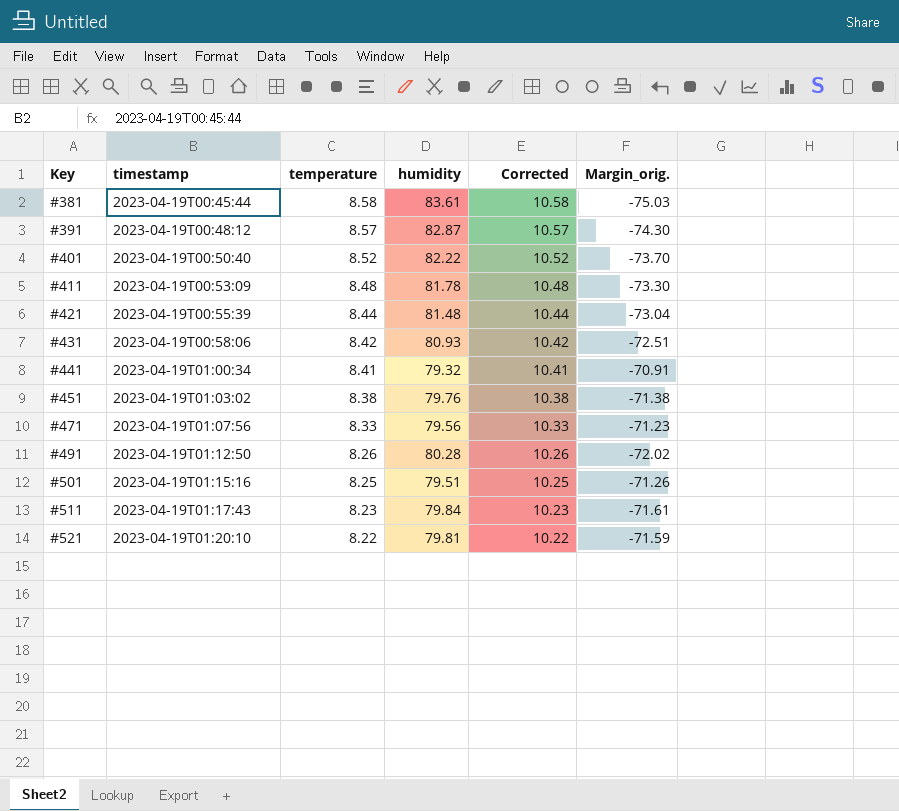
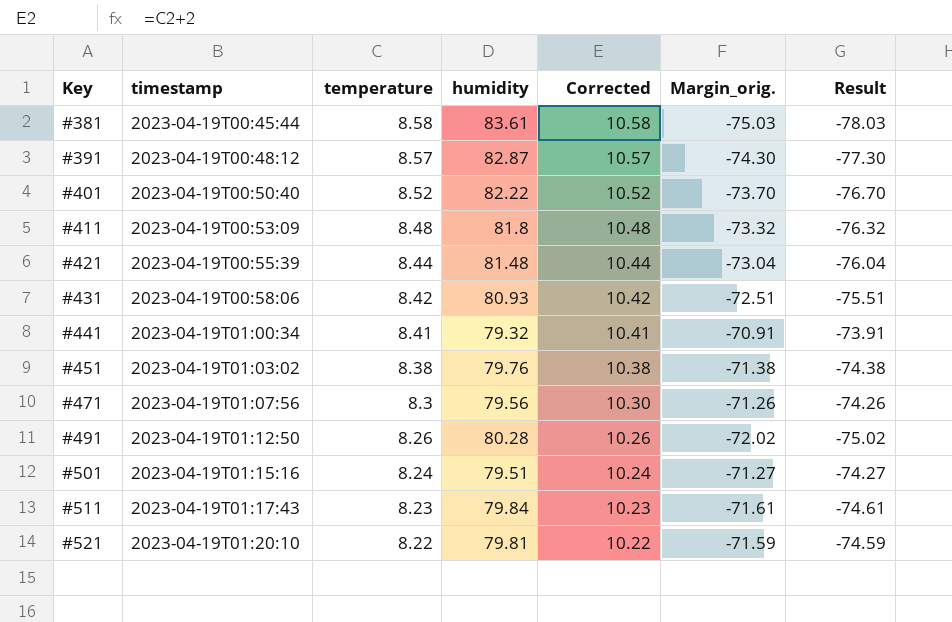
column Result | formula: none -> [Margin_orig.] - 3
#411 | humidity: 81.78 -> 81.8
#411 | Margin_orig.: -73.30 -> -73.32
#471 | temperature: 8.33 -> 8.3
#471 | Corrected: 10.33 -> 10.30
#471 | Margin_orig.: -71.23 -> -71.26
#501 | temperature: 8.25 -> 8.24
#501 | Corrected: 10.25 -> 10.24
#501 | Margin_orig.: -71.26 -> -71.27

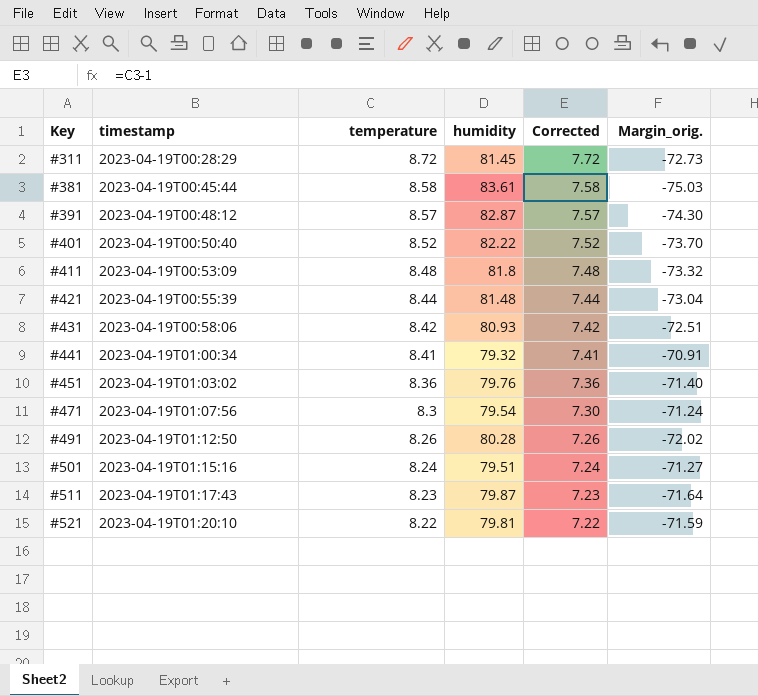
column Result | formula: [Margin_orig.] - 3 -> none
column Corrected | formula: [temperature] + 2 -> [temperature] - 1
row #311: none -> 2023-04-19T00:28:29 | 8.72 | 81.45 | 7.72 | -72.73
#451 | temperature: 8.38 -> 8.36
#451 | Margin_orig.: -71.38 -> -71.40
#471 | humidity: 79.56 -> 79.54
#471 | Margin_orig.: -71.26 -> -71.24
#511 | humidity: 79.84 -> 79.87
#511 | Margin_orig.: -71.61 -> -71.64

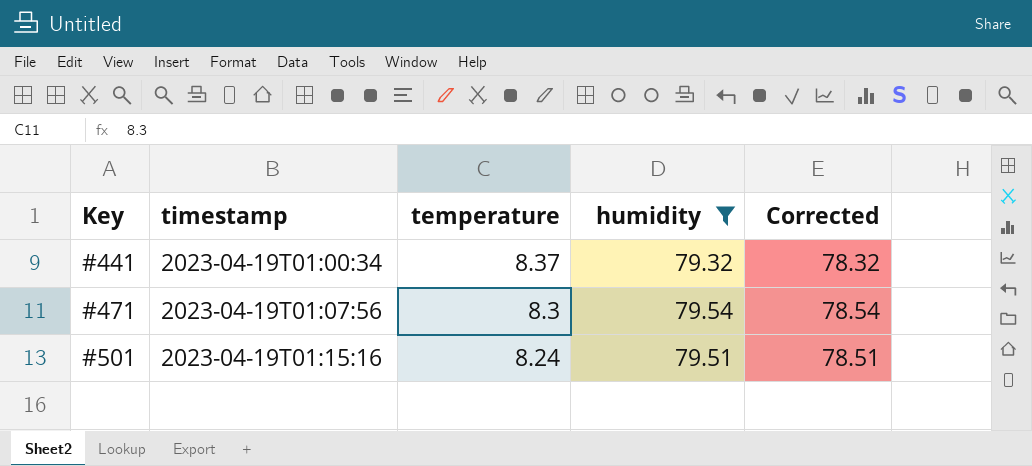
filter: none -> humidity <= 79.54
column Margin_orig. | formula: [temperature] - [humidity] -> none
column Corrected | formula: [temperature] - 1 -> [humidity] - 1
#441 | temperature: 8.41 -> 8.37

